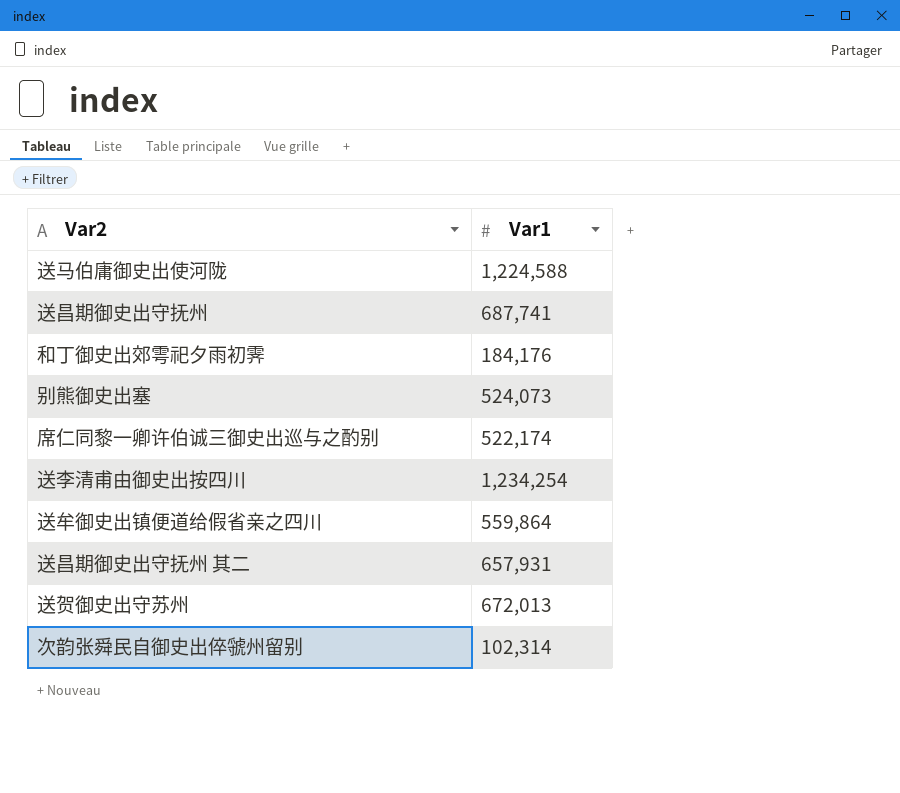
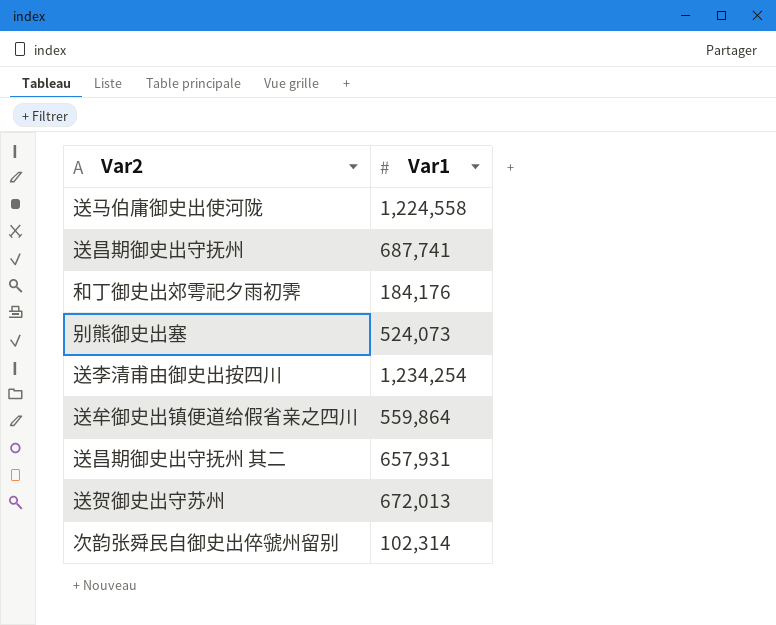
row 席仁同黎一卿许伯诚三御史出巡与之酌别: 522,174 -> none
送马伯庸御史出使河陇 | Var1: 1,224,588 -> 1,224,558

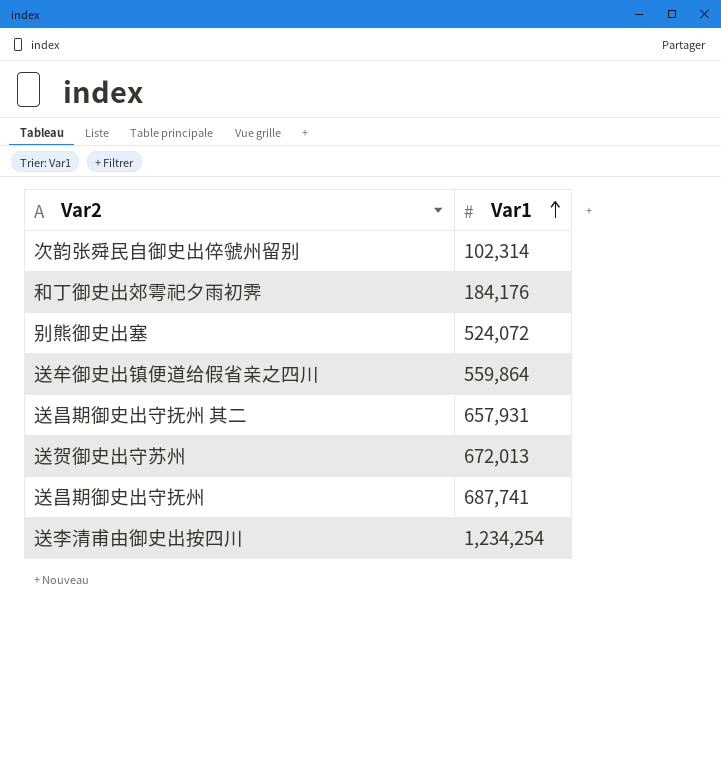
row order: none -> Var1 ascending
row 送马伯庸御史出使河陇: 1,224,558 -> none
别熊御史出塞 | Var1: 524,073 -> 524,072

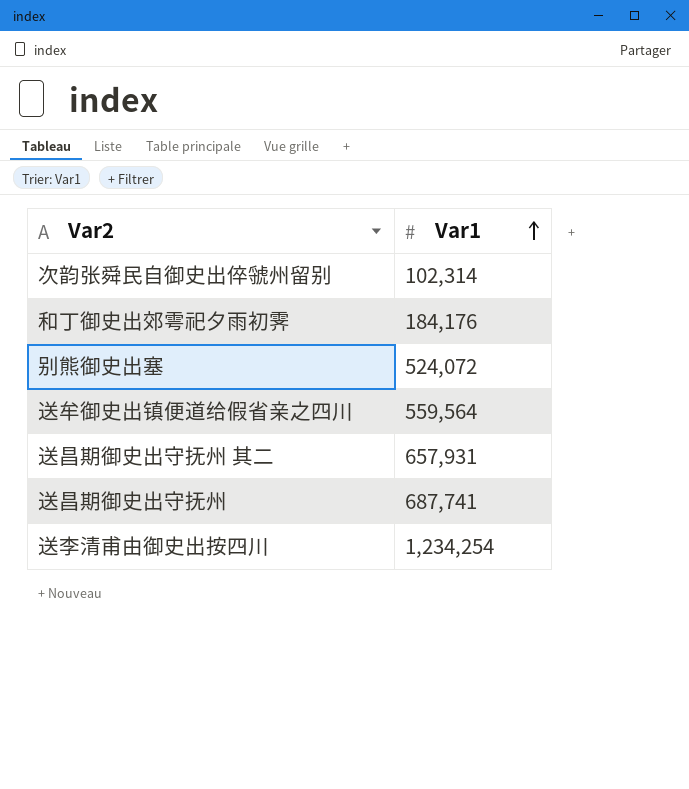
row 送贺御史出守苏州: 672,013 -> none
送牟御史出镇便道给假省亲之四川 | Var1: 559,864 -> 559,564

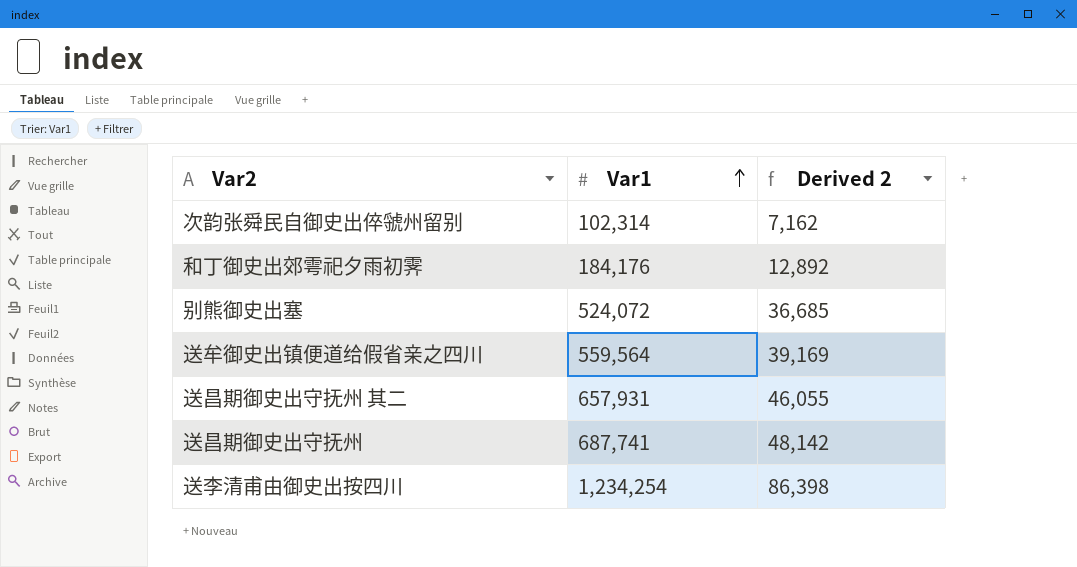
column Derived 2 | formula: none -> [Var1] * 0.07

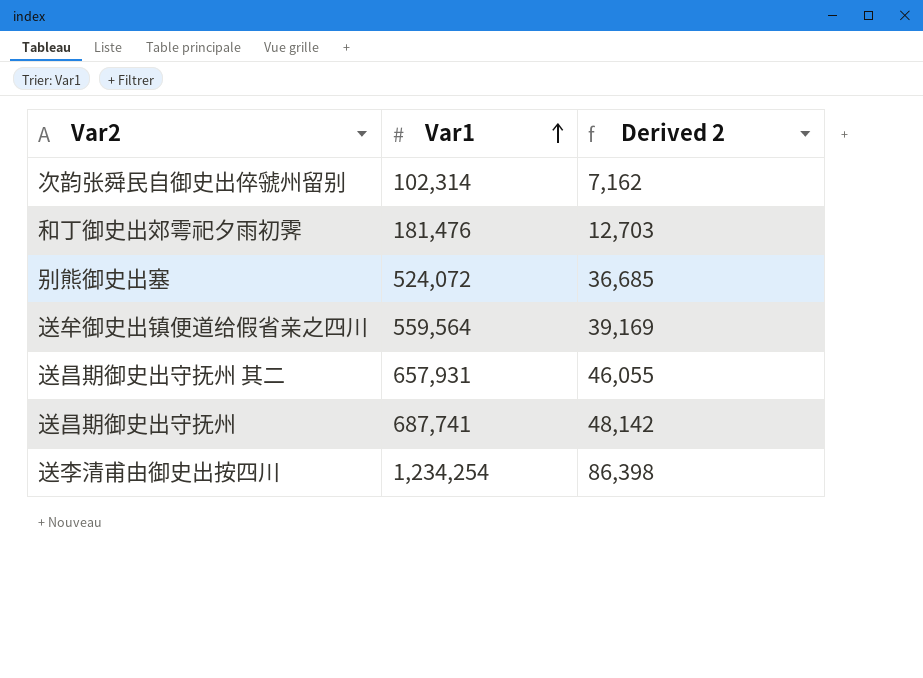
和丁御史出郊雩祀夕雨初霁 | Var1: 184,176 -> 181,476
和丁御史出郊雩祀夕雨初霁 | Derived 2: 12,892 -> 12,703

